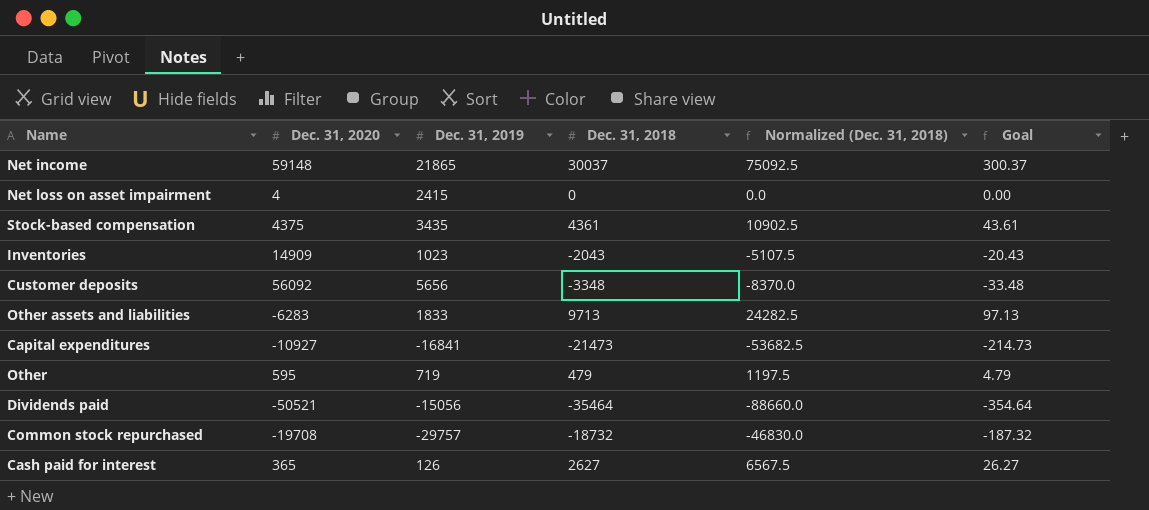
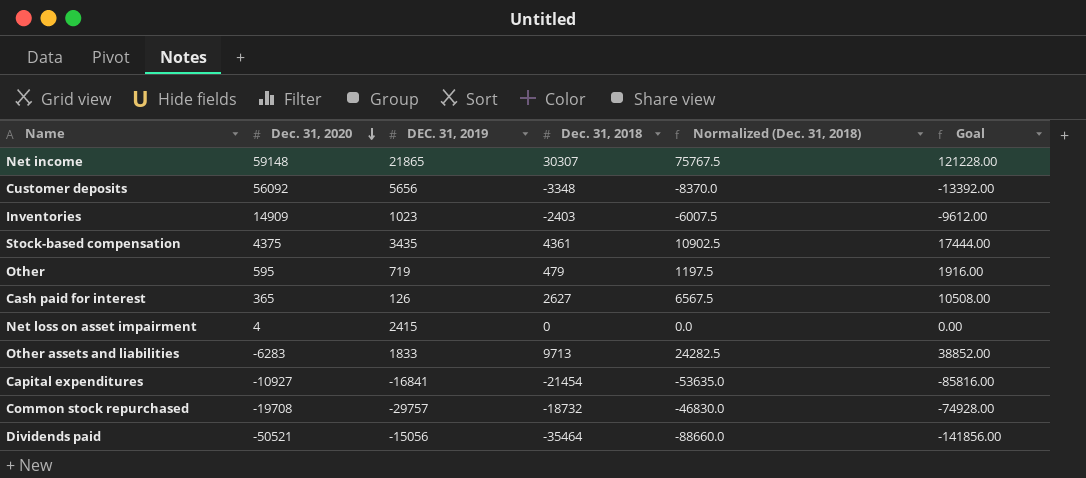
row order: none -> Dec. 31, 2020 descending
column name: Dec. 31, 2019 -> DEC. 31, 2019
column Goal | formula: [Dec. 31, 2018] * 0.01 -> [Dec. 31, 2018] * 4
Net income | Dec. 31, 2018: 30037 -> 30307
Net income | Normalized (Dec. 31, 2018): 75092.5 -> 75767.5
Inventories | Dec. 31, 2018: -2043 -> -2403
Inventories | Normalized (Dec. 31, 2018): -5107.5 -> -6007.5
Capital expenditures | Dec. 31, 2018: -21473 -> -21454
Capital expenditures | Normalized (Dec. 31, 2018): -53682.5 -> -53635.0

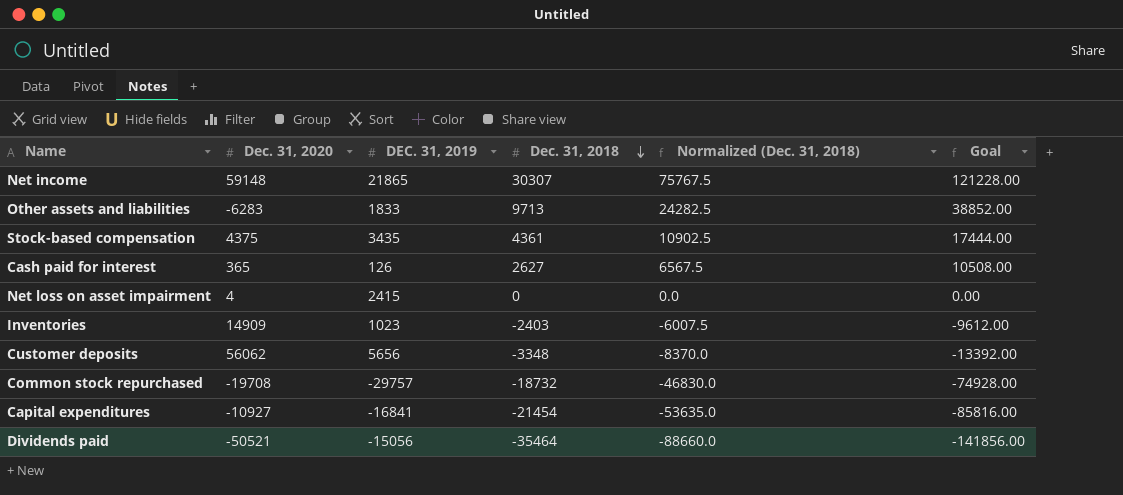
row order: Dec. 31, 2020 descending -> Dec. 31, 2018 descending
row Other: 595 | 719 | 479 | 1197.5 | 1916.00 -> none
Customer deposits | Dec. 31, 2020: 56092 -> 56062

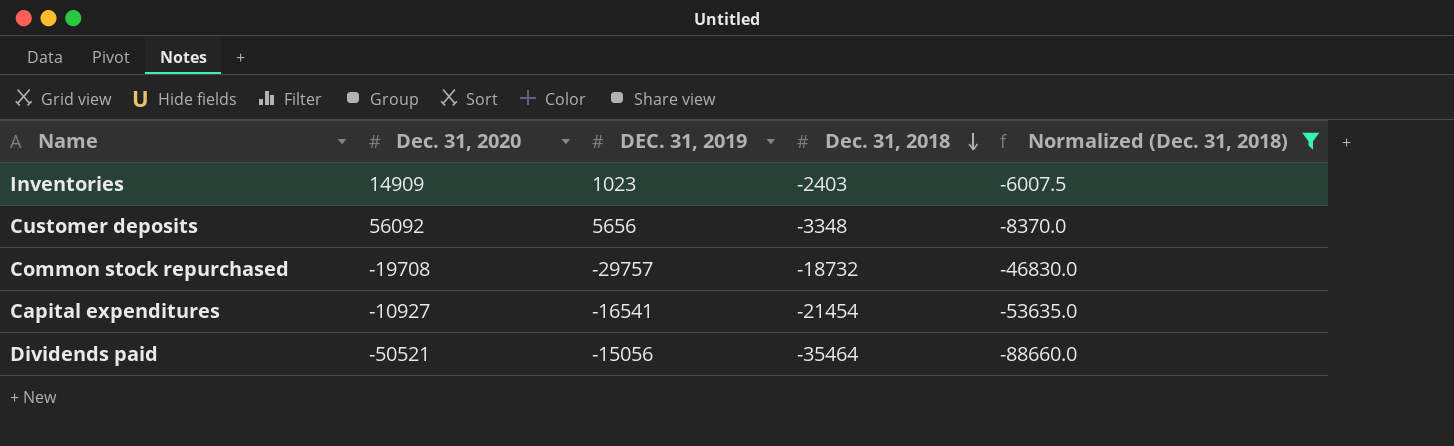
filter: none -> Normalized (Dec. 31, 2018) <= -6007.5
column Goal | formula: [Dec. 31, 2018] * 4 -> none
Customer deposits | Dec. 31, 2020: 56062 -> 56092
Capital expenditures | DEC. 31, 2019: -16841 -> -16541

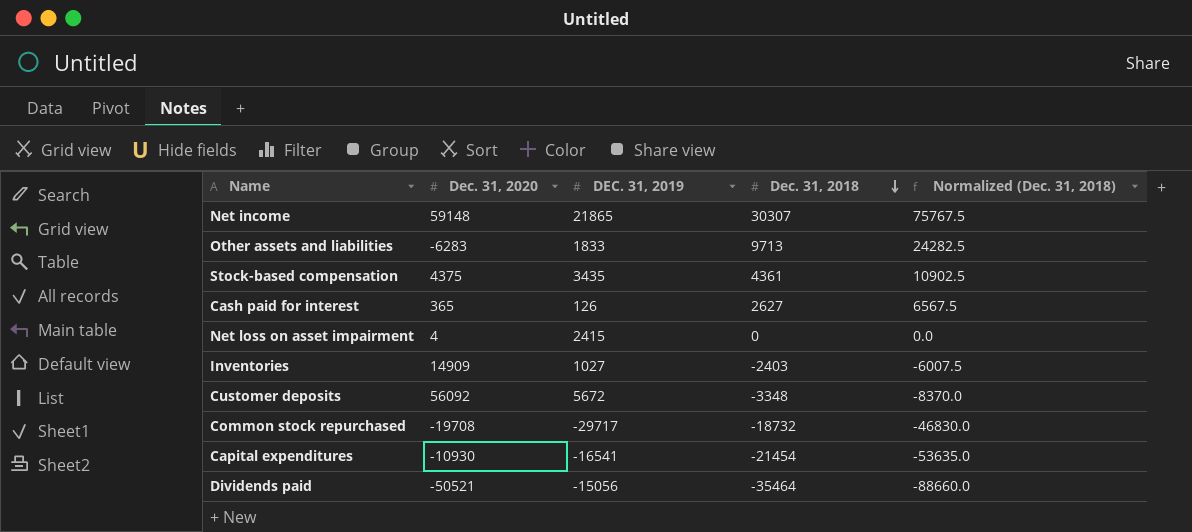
filter: Normalized (Dec. 31, 2018) <= -6007.5 -> none
Inventories | DEC. 31, 2019: 1023 -> 1027
Customer deposits | DEC. 31, 2019: 5656 -> 5672
Common stock repurchased | DEC. 31, 2019: -29757 -> -29717
Capital expenditures | Dec. 31, 2020: -10927 -> -10930

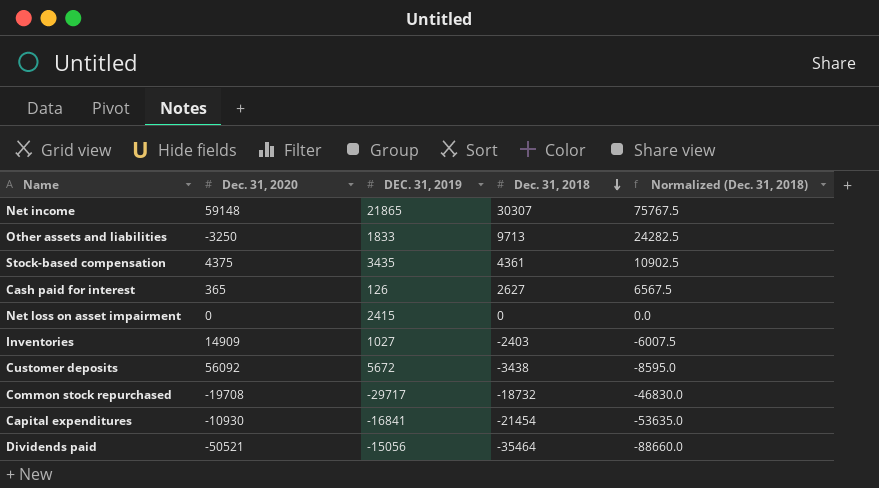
Other assets and liabilities | Dec. 31, 2020: -6283 -> -3250
Net loss on asset impairment | Dec. 31, 2020: 4 -> 0
Customer deposits | Dec. 31, 2018: -3348 -> -3438
Customer deposits | Normalized (Dec. 31, 2018): -8370.0 -> -8595.0
Capital expenditures | DEC. 31, 2019: -16541 -> -16841

